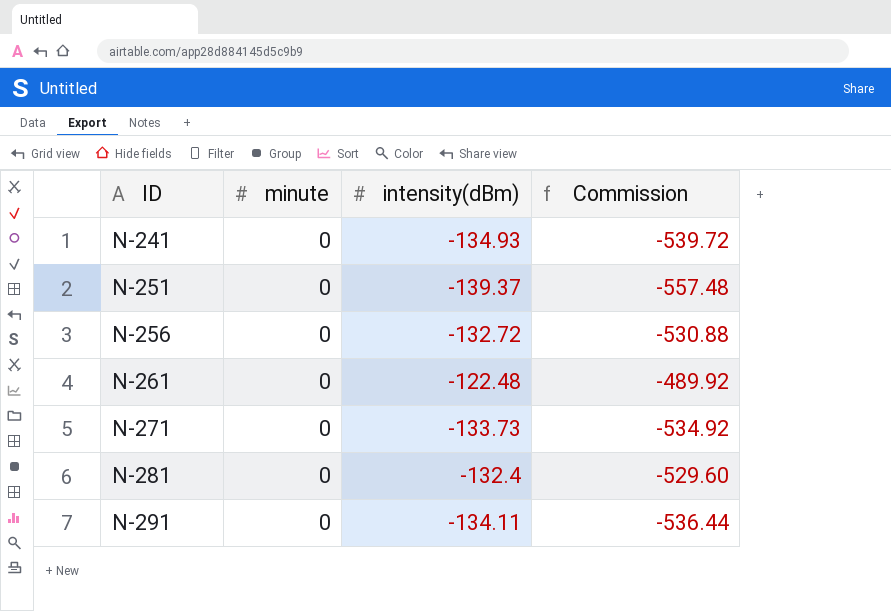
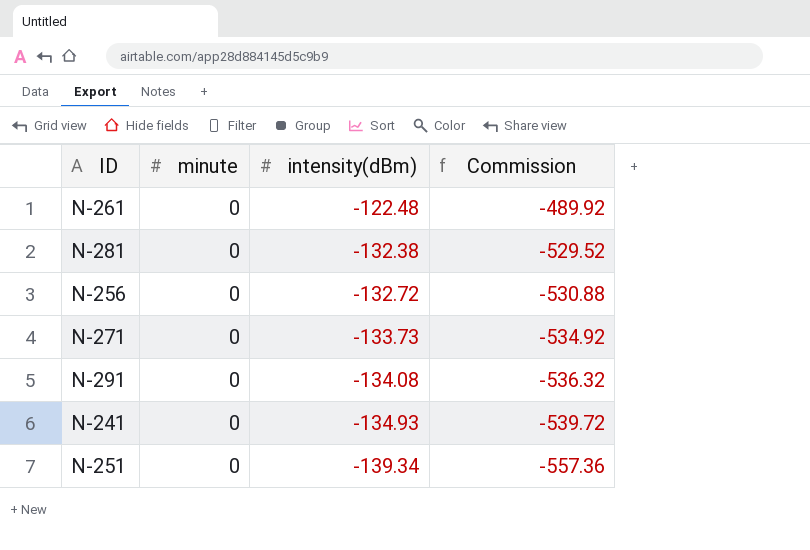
row order: ID ascending -> intensity(dBm) descending
N-281 | intensity(dBm): -132.4 -> -132.38
N-281 | Commission: -529.60 -> -529.52
N-291 | intensity(dBm): -134.11 -> -134.08
N-291 | Commission: -536.44 -> -536.32
N-251 | intensity(dBm): -139.37 -> -139.34
N-251 | Commission: -557.48 -> -557.36

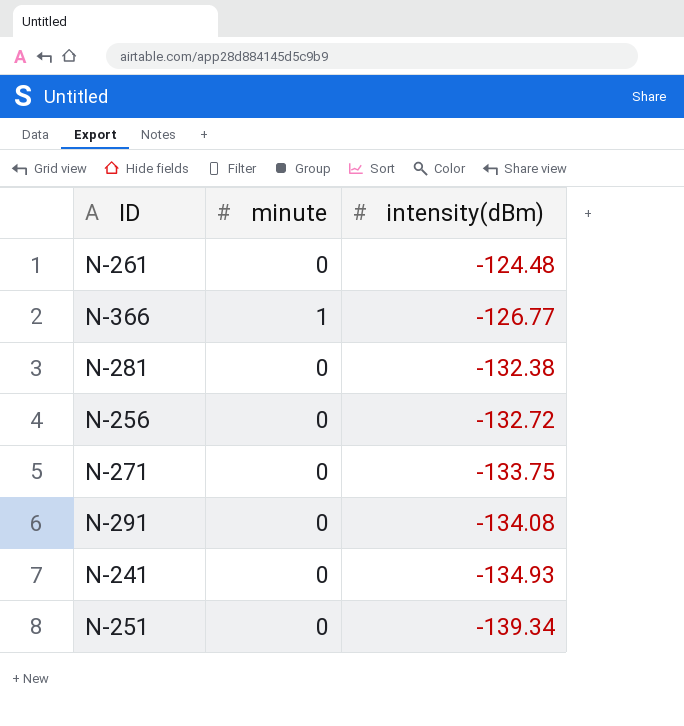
column Commission | formula: [intensity(dBm)] * 4 -> none
N-261 | intensity(dBm): -122.48 -> -124.48
row N-366: none -> 1 | -126.77
N-271 | intensity(dBm): -133.73 -> -133.75

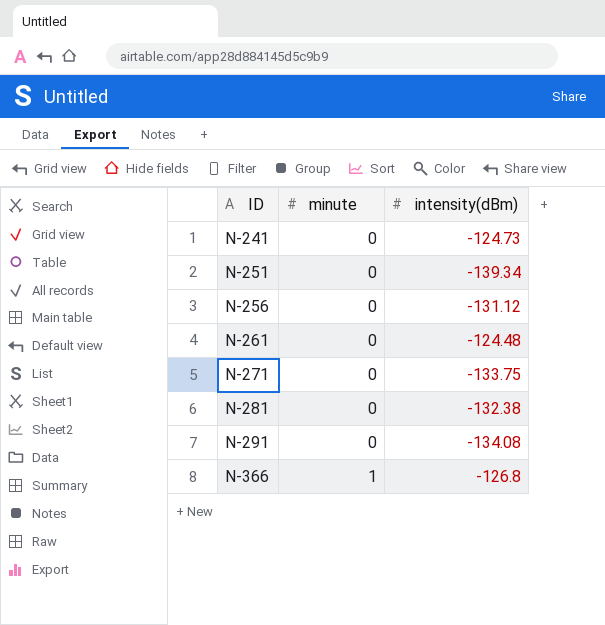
row order: intensity(dBm) descending -> ID ascending
N-241 | intensity(dBm): -134.93 -> -124.73
N-256 | intensity(dBm): -132.72 -> -131.12
N-366 | intensity(dBm): -126.77 -> -126.8

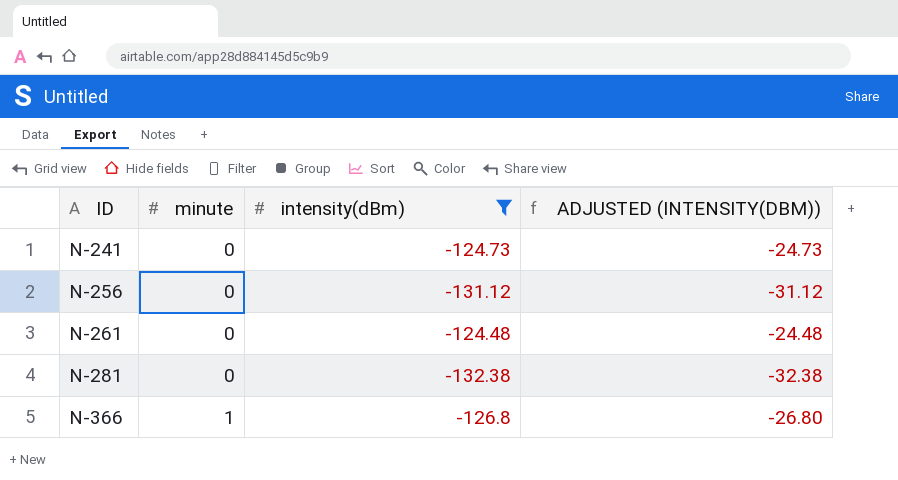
filter: none -> intensity(dBm) >= -132.38
column ADJUSTED (INTENSITY(DBM)) | formula: none -> [intensity(dBm)] + 100

